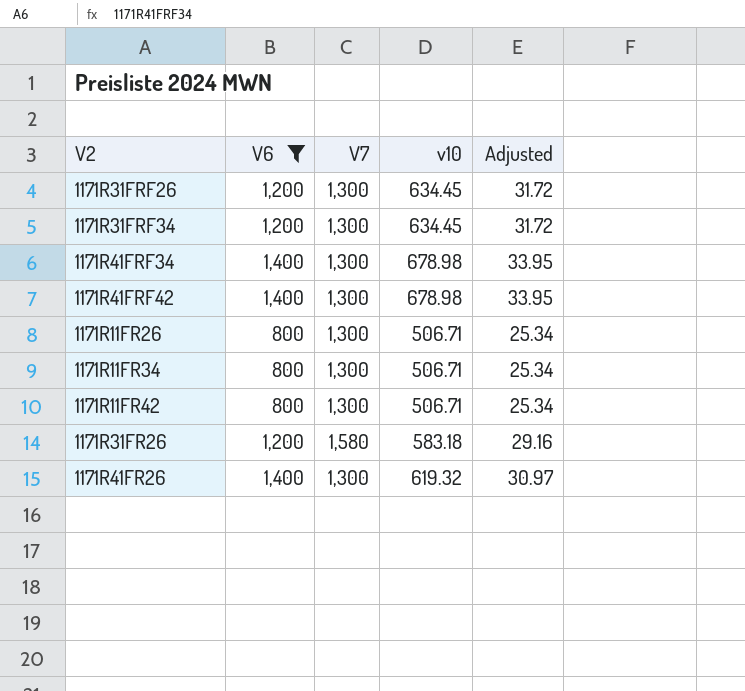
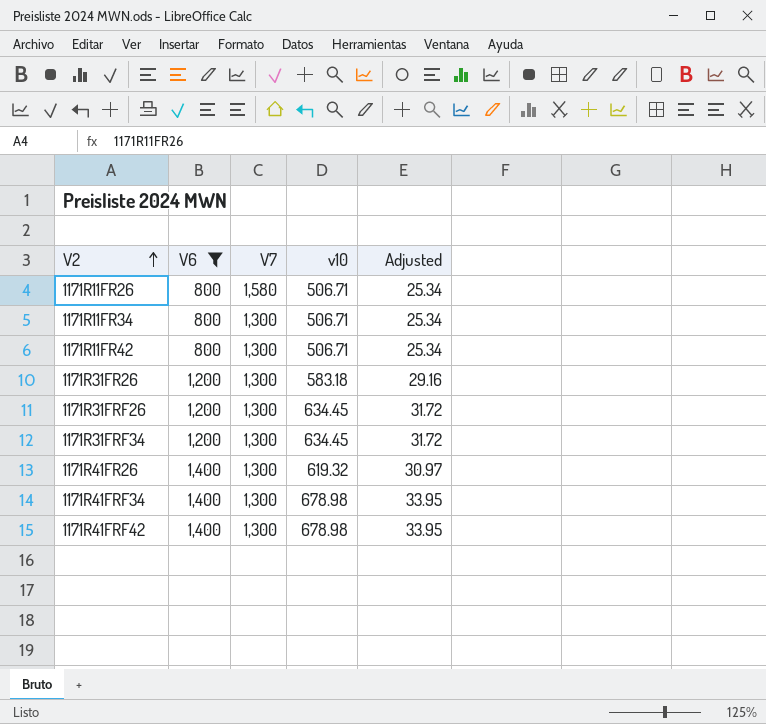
row order: none -> V2 ascending
1171R11FR26 | V7: 1,300 -> 1,580
1171R31FR26 | V7: 1,580 -> 1,300

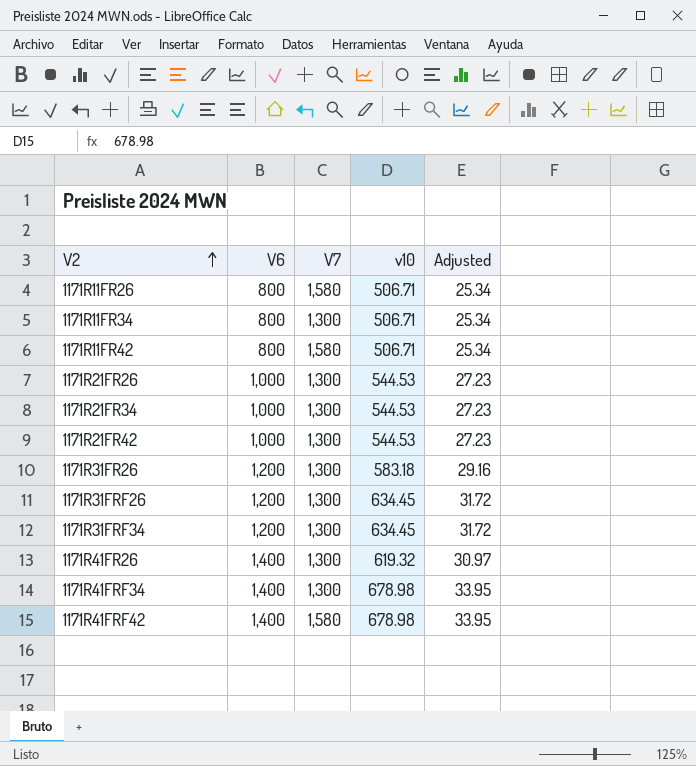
filter: V6 != 1,000 -> none
1171R11FR42 | V7: 1,300 -> 1,580
1171R41FRF42 | V7: 1,300 -> 1,580

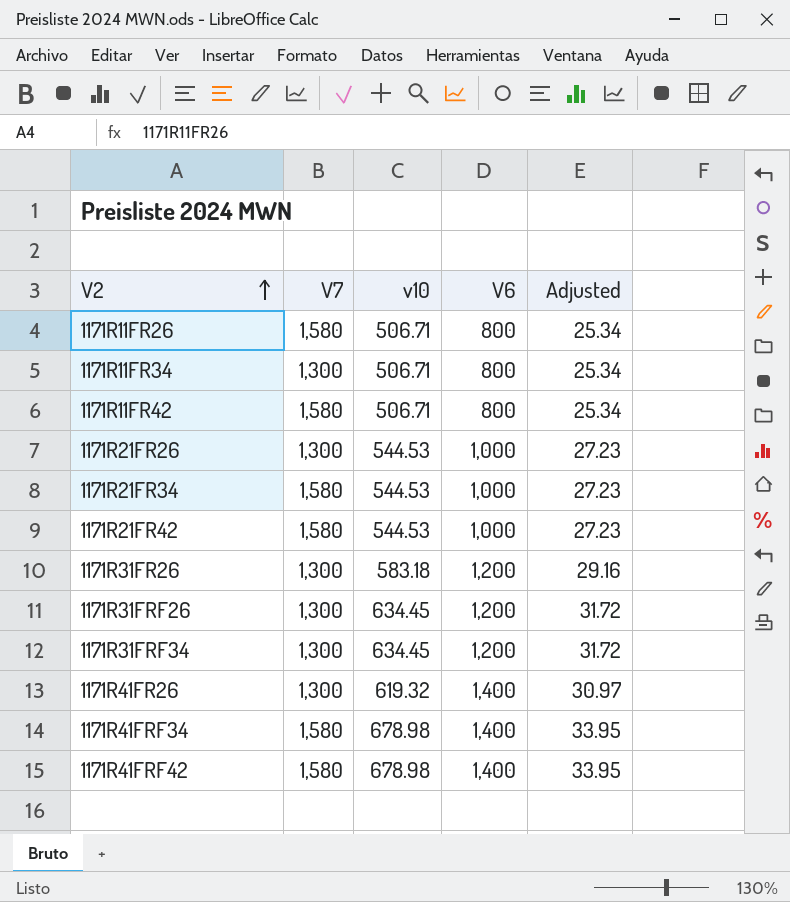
column V6 | position: 2 -> 4
1171R21FR34 | V7: 1,300 -> 1,580
1171R21FR42 | V7: 1,300 -> 1,580
1171R41FRF34 | V7: 1,300 -> 1,580

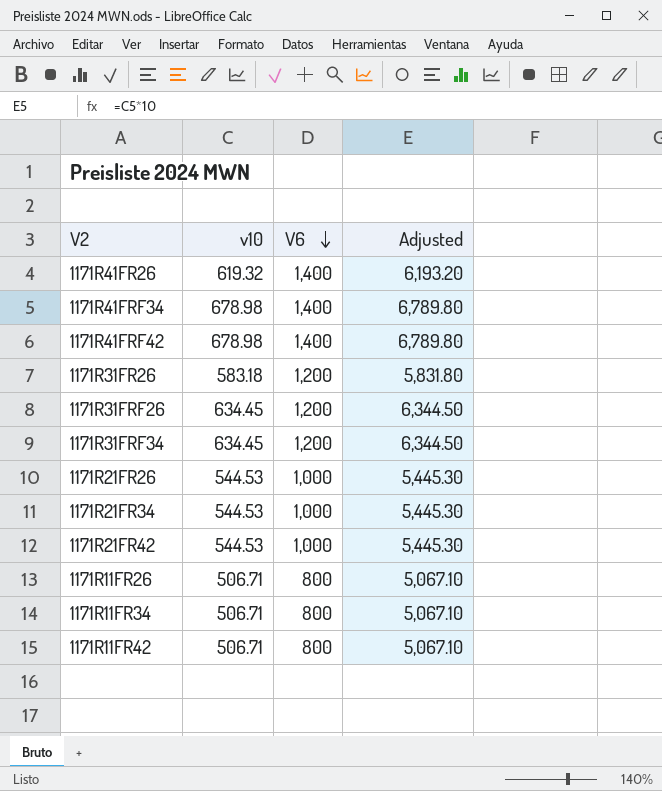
row order: V2 ascending -> V6 descending
column V7 | position: 2 -> none
column Adjusted | formula: [v10] * 0.05 -> [v10] * 10

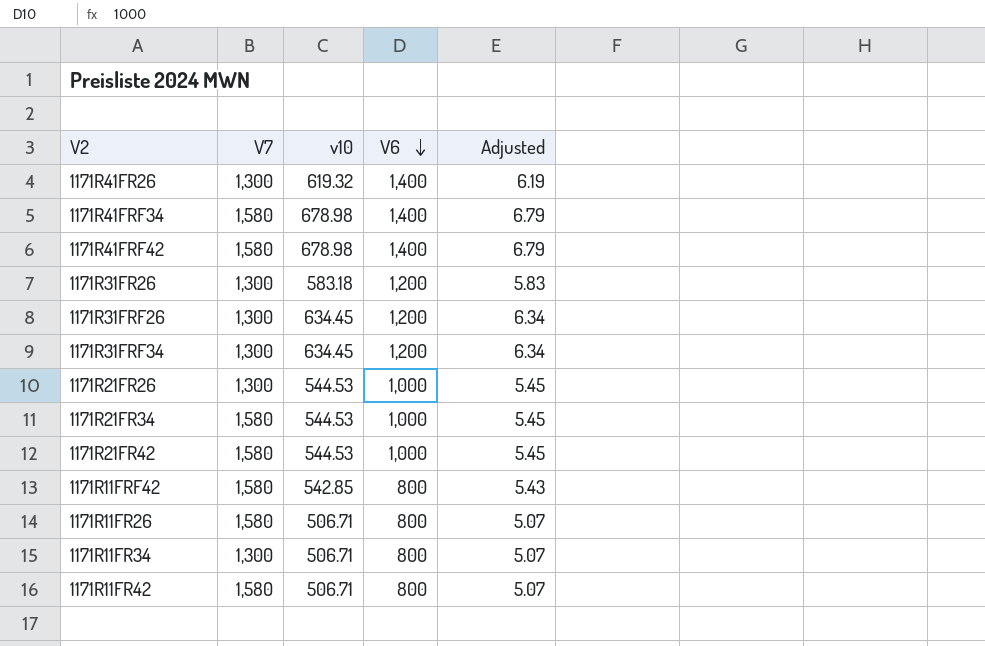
column V7 | position: none -> 2
column Adjusted | formula: [v10] * 10 -> [v10] * 0.01
row 1171R11FRF42: none -> 1,580 | 542.85 | 800 | 5.43

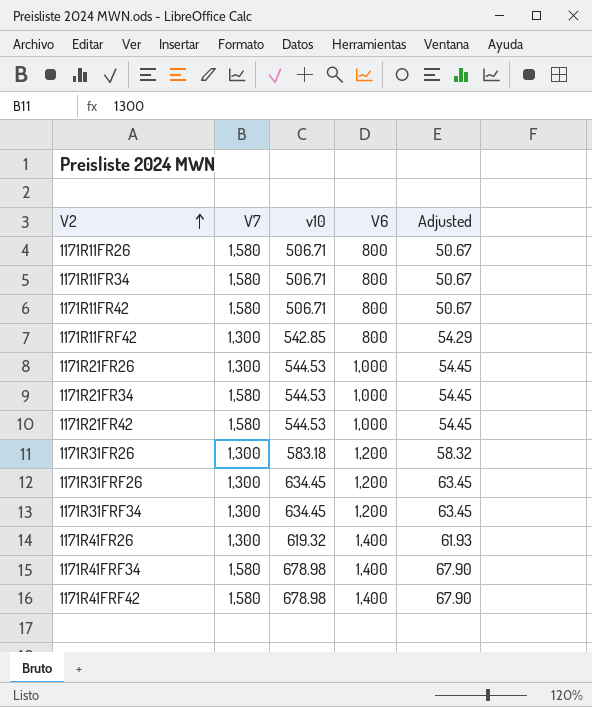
row order: V6 descending -> V2 ascending
column Adjusted | formula: [v10] * 0.01 -> [v10] * 0.1
1171R11FR34 | V7: 1,300 -> 1,580
1171R11FRF42 | V7: 1,580 -> 1,300

